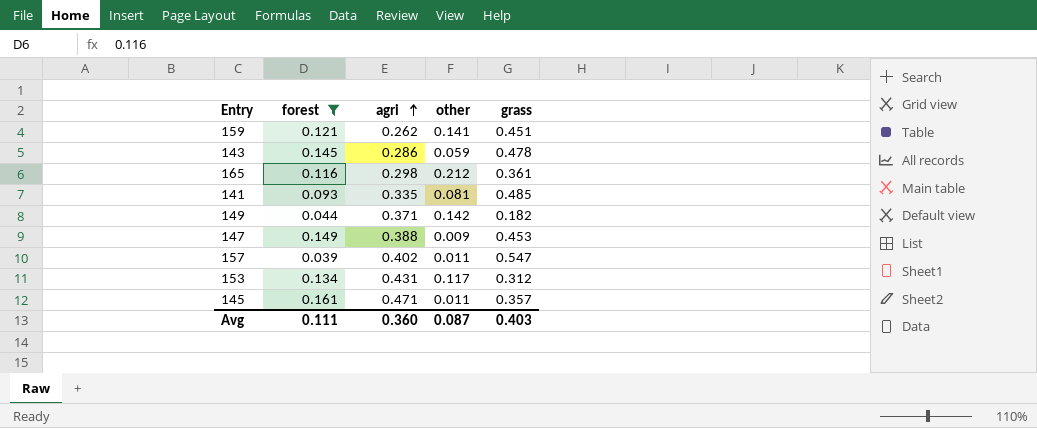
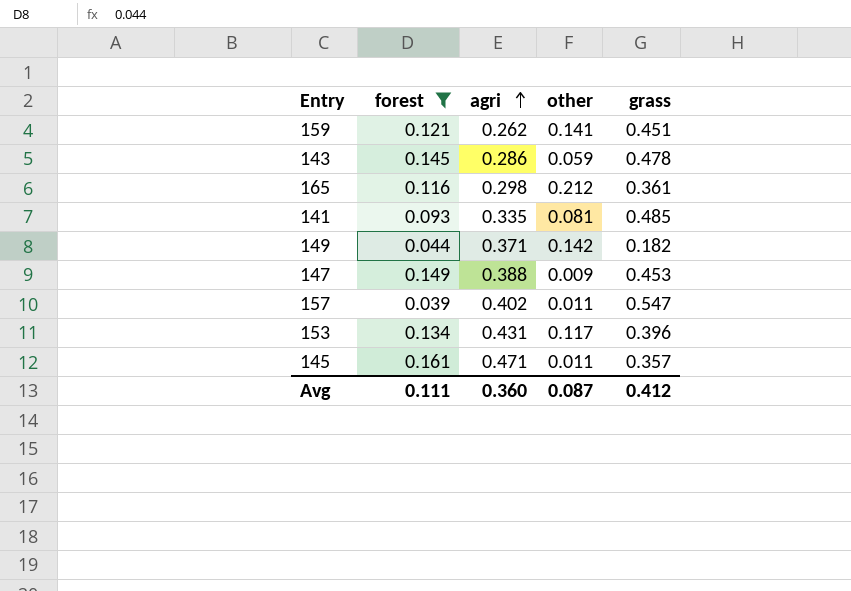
153 | grass: 0.312 -> 0.396
Avg | grass: 0.403 -> 0.412

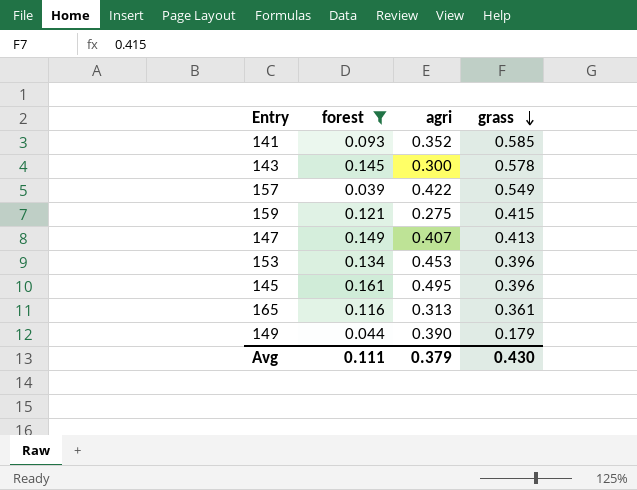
row order: agri ascending -> grass descending
column other | position: 4 -> none
141 | agri: 0.335 -> 0.352
141 | grass: 0.485 -> 0.585
143 | agri: 0.286 -> 0.300
143 | grass: 0.478 -> 0.578
157 | agri: 0.402 -> 0.422
157 | grass: 0.547 -> 0.549
159 | agri: 0.262 -> 0.275
159 | grass: 0.451 -> 0.415
147 | agri: 0.388 -> 0.407
147 | grass: 0.453 -> 0.413
153 | agri: 0.431 -> 0.453
145 | agri: 0.471 -> 0.495
145 | grass: 0.357 -> 0.396
165 | agri: 0.298 -> 0.313
149 | agri: 0.371 -> 0.390
149 | grass: 0.182 -> 0.179
Avg | agri: 0.360 -> 0.379
Avg | grass: 0.412 -> 0.430

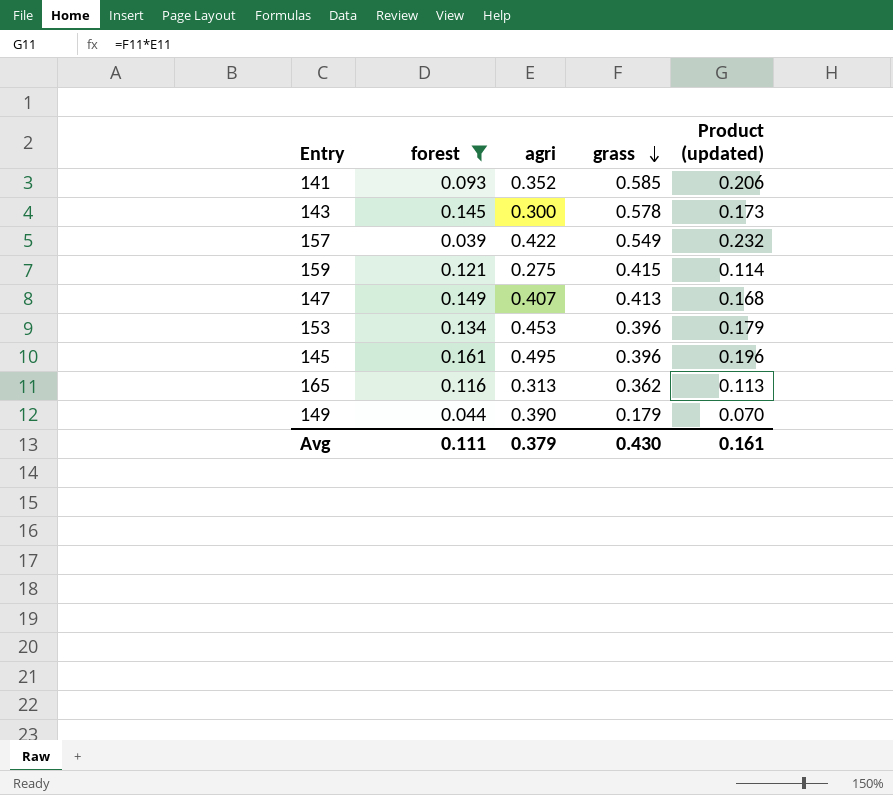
column Product (updated) | formula: none -> [agri] * [grass]
165 | grass: 0.361 -> 0.362

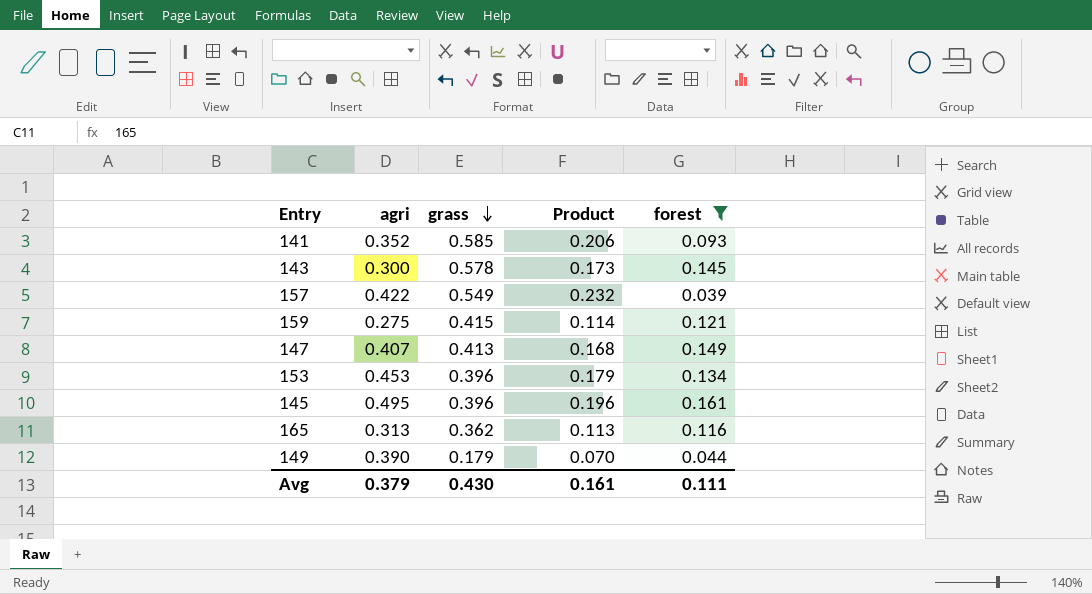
column name: Product (updated) -> Product
column forest | position: 2 -> 5

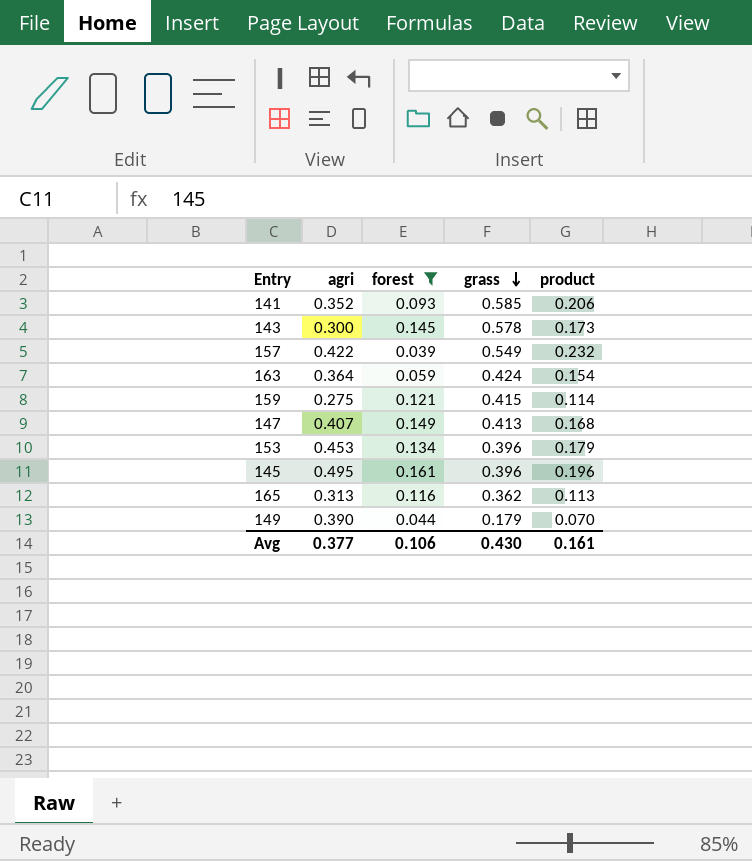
column forest | position: 5 -> 3
column name: Product -> product
row 163: none -> 0.364 | 0.059 | 0.424 | 0.154
Avg | agri: 0.379 -> 0.377
Avg | forest: 0.111 -> 0.106

